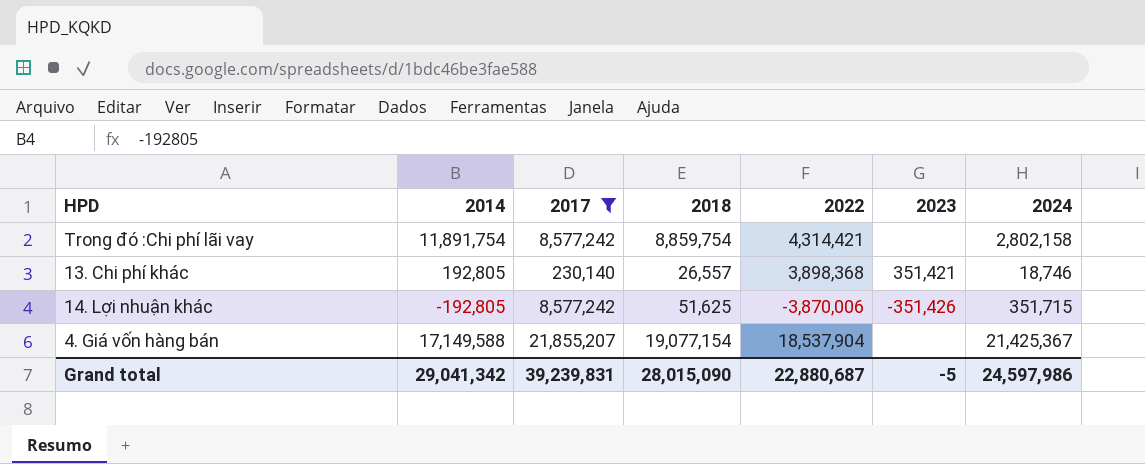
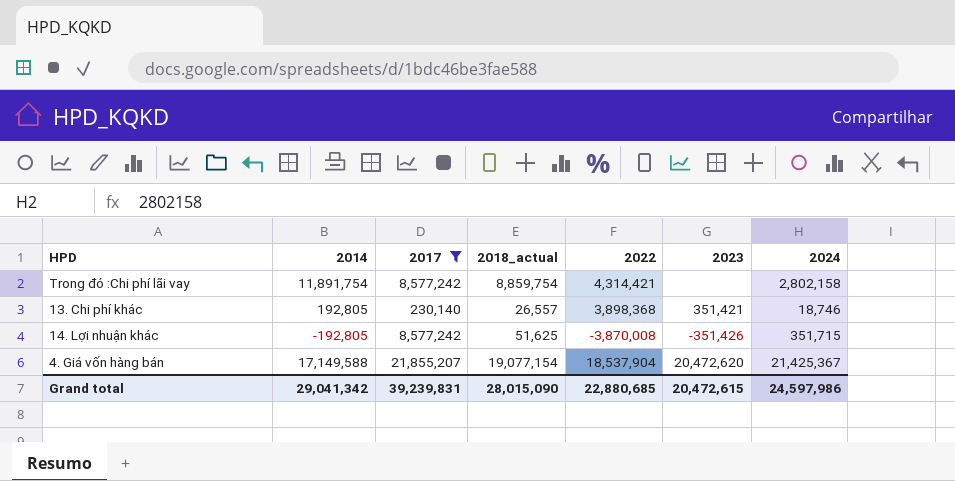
column name: 2018 -> 2018_actual
14. Lợi nhuận khác | 2022: -3,870,006 -> -3,870,008
4. Giá vốn hàng bán | 2023: none -> 20,472,620
Grand total | 2022: 22,880,687 -> 22,880,685
Grand total | 2023: -5 -> 20,472,615

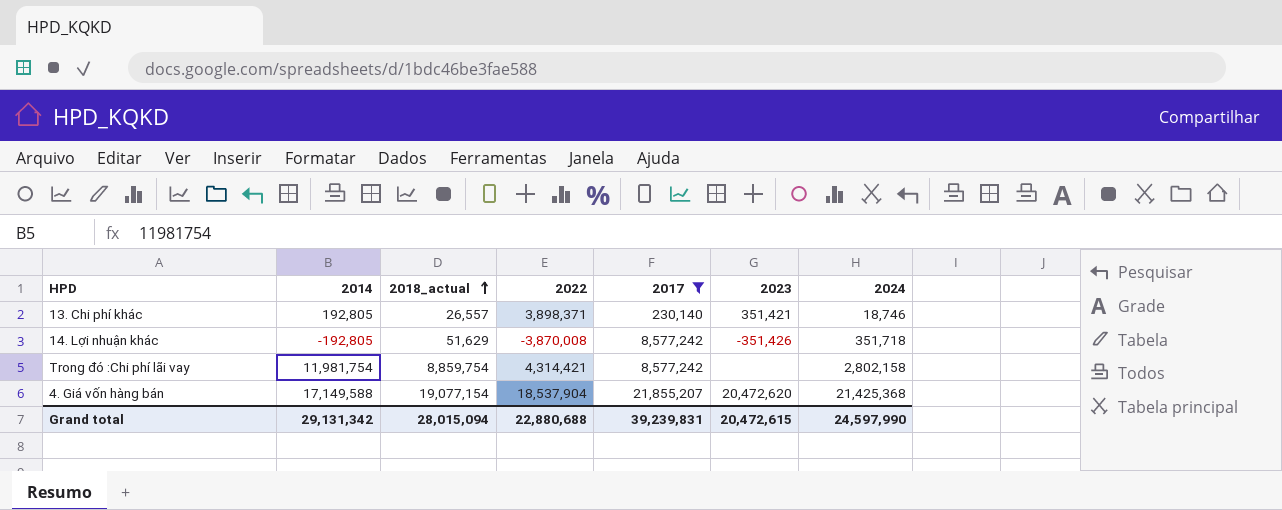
row order: none -> 2018_actual ascending
column 2017 | position: 3 -> 5
13. Chi phí khác | 2022: 3,898,368 -> 3,898,371
14. Lợi nhuận khác | 2018_actual: 51,625 -> 51,629
14. Lợi nhuận khác | 2024: 351,715 -> 351,718
Trong đó :Chi phí lãi vay | 2014: 11,891,754 -> 11,981,754
4. Giá vốn hàng bán | 2024: 21,425,367 -> 21,425,368
Grand total | 2014: 29,041,342 -> 29,131,342
Grand total | 2018_actual: 28,015,090 -> 28,015,094
Grand total | 2022: 22,880,685 -> 22,880,688
Grand total | 2024: 24,597,986 -> 24,597,990

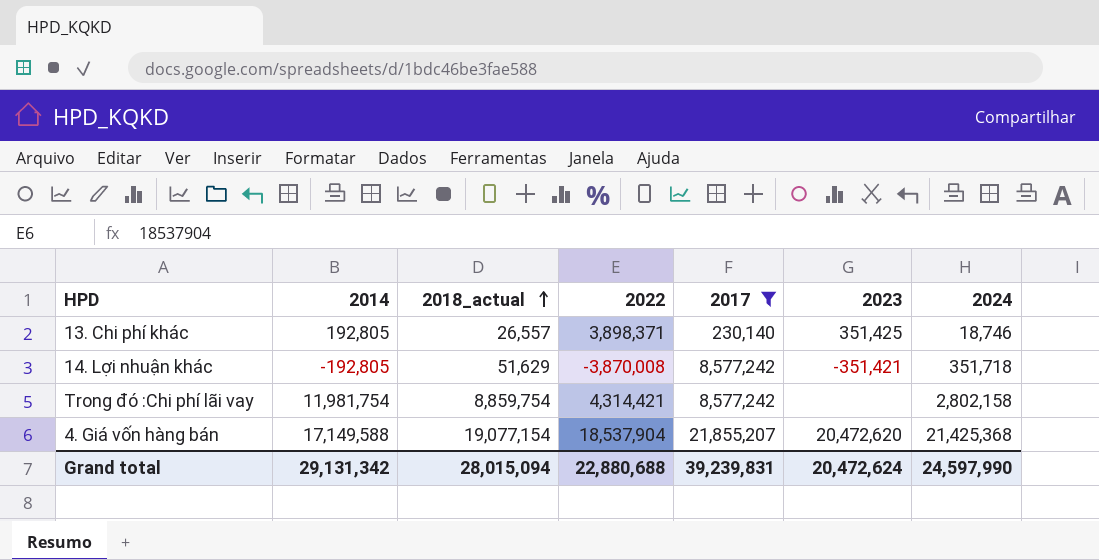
13. Chi phí khác | 2023: 351,421 -> 351,425
14. Lợi nhuận khác | 2023: -351,426 -> -351,421
Grand total | 2023: 20,472,615 -> 20,472,624

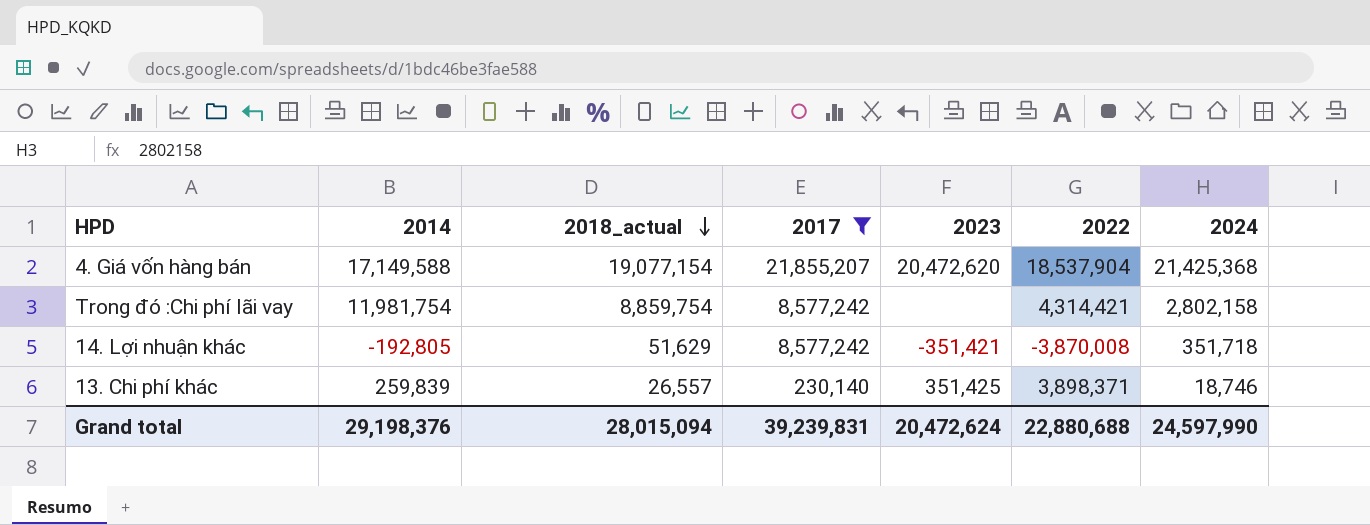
row order: 2018_actual ascending -> 2018_actual descending
column 2022 | position: 4 -> 6
13. Chi phí khác | 2014: 192,805 -> 259,839
Grand total | 2014: 29,131,342 -> 29,198,376

